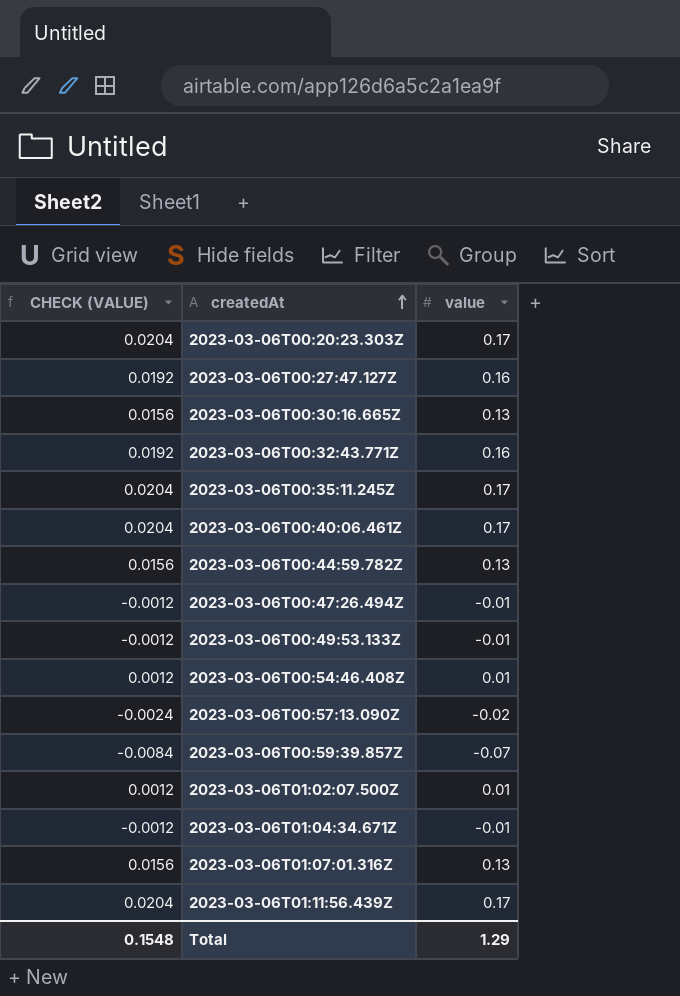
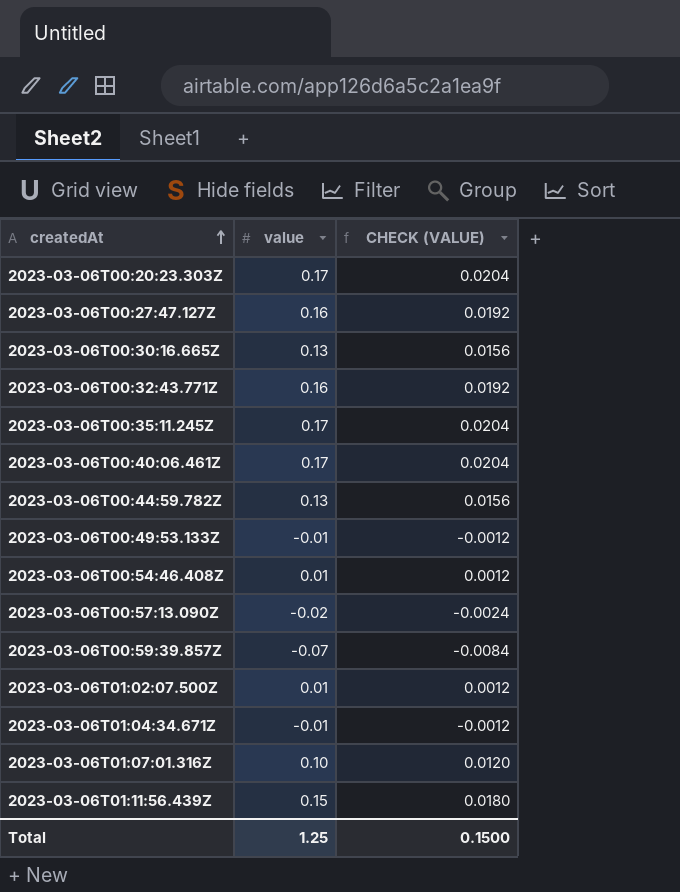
column CHECK (VALUE) | position: 1 -> 3
row 2023-03-06T00:47:26.494Z: -0.0012 | -0.01 -> none
2023-03-06T01:07:01.316Z | value: 0.13 -> 0.10
2023-03-06T01:07:01.316Z | CHECK (VALUE): 0.0156 -> 0.0120
2023-03-06T01:11:56.439Z | value: 0.17 -> 0.15
2023-03-06T01:11:56.439Z | CHECK (VALUE): 0.0204 -> 0.0180
Total | value: 1.29 -> 1.25
Total | CHECK (VALUE): 0.1548 -> 0.1500

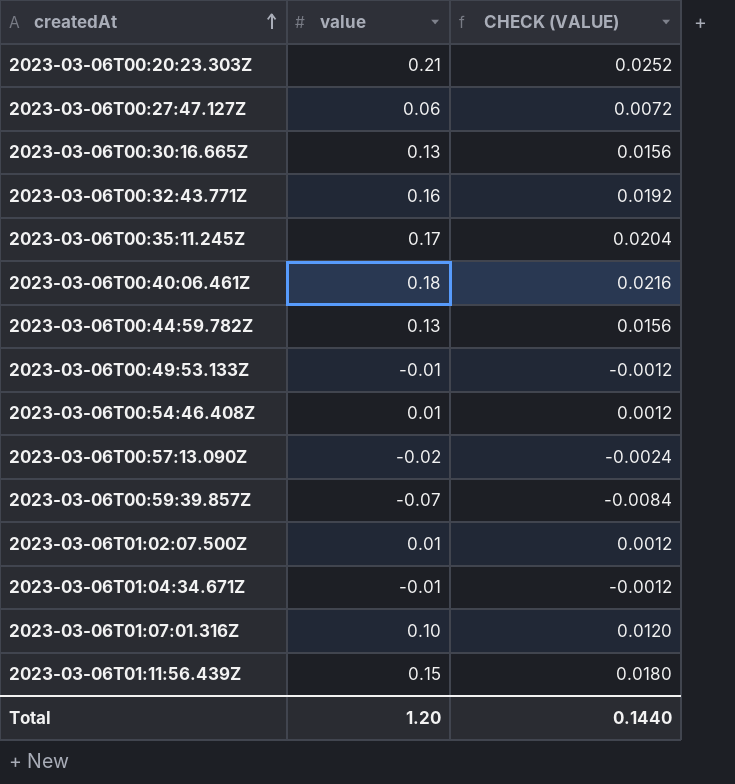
2023-03-06T00:20:23.303Z | value: 0.17 -> 0.21
2023-03-06T00:20:23.303Z | CHECK (VALUE): 0.0204 -> 0.0252
2023-03-06T00:27:47.127Z | value: 0.16 -> 0.06
2023-03-06T00:27:47.127Z | CHECK (VALUE): 0.0192 -> 0.0072
2023-03-06T00:40:06.461Z | value: 0.17 -> 0.18
2023-03-06T00:40:06.461Z | CHECK (VALUE): 0.0204 -> 0.0216
Total | value: 1.25 -> 1.20
Total | CHECK (VALUE): 0.1500 -> 0.1440

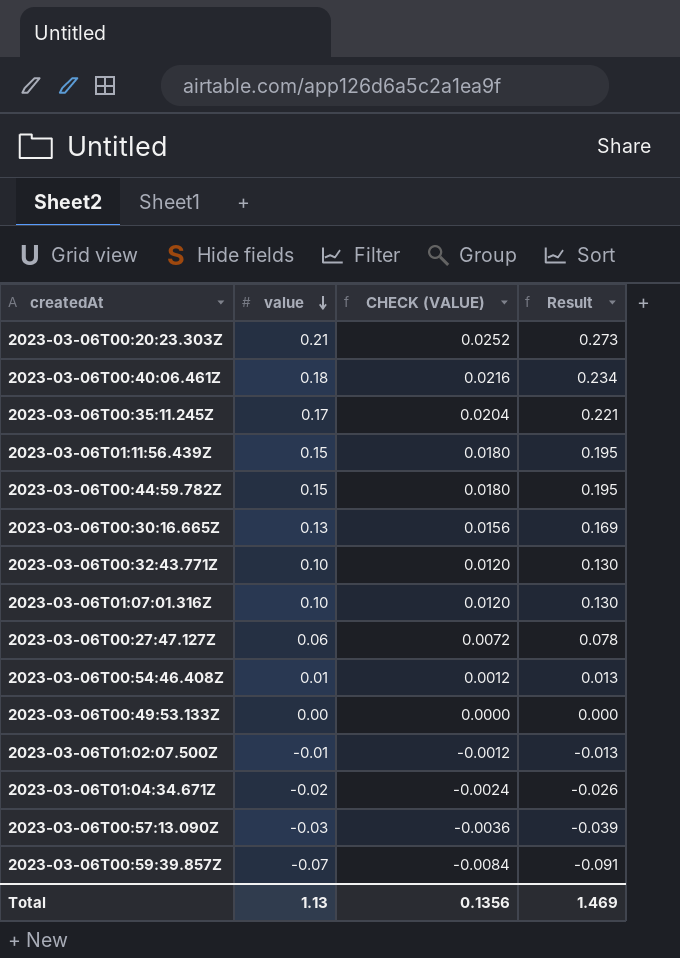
row order: createdAt ascending -> value descending
column Result | formula: none -> [value] * 1.3
2023-03-06T00:44:59.782Z | value: 0.13 -> 0.15
2023-03-06T00:44:59.782Z | CHECK (VALUE): 0.0156 -> 0.0180
2023-03-06T00:32:43.771Z | value: 0.16 -> 0.10
2023-03-06T00:32:43.771Z | CHECK (VALUE): 0.0192 -> 0.0120
2023-03-06T00:49:53.133Z | value: -0.01 -> 0.00
2023-03-06T00:49:53.133Z | CHECK (VALUE): -0.0012 -> 0.0000
2023-03-06T01:02:07.500Z | value: 0.01 -> -0.01
2023-03-06T01:02:07.500Z | CHECK (VALUE): 0.0012 -> -0.0012
2023-03-06T01:04:34.671Z | value: -0.01 -> -0.02
2023-03-06T01:04:34.671Z | CHECK (VALUE): -0.0012 -> -0.0024
2023-03-06T00:57:13.090Z | value: -0.02 -> -0.03
2023-03-06T00:57:13.090Z | CHECK (VALUE): -0.0024 -> -0.0036
Total | value: 1.20 -> 1.13
Total | CHECK (VALUE): 0.1440 -> 0.1356

